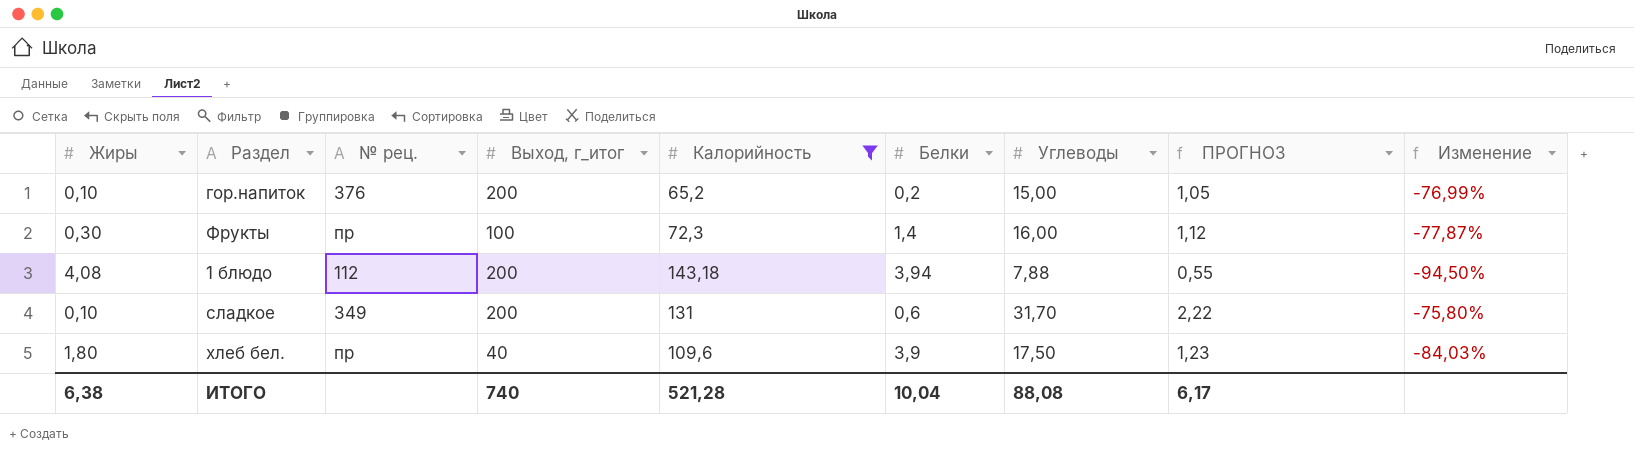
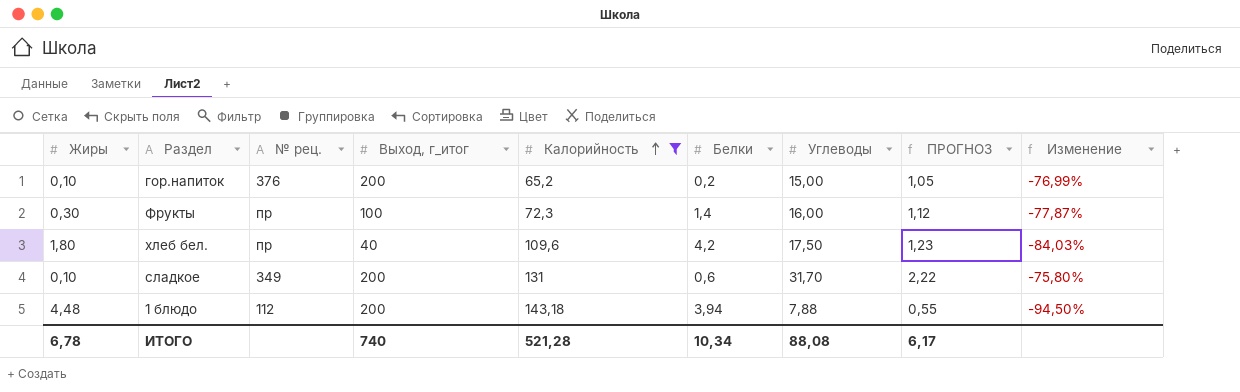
row order: none -> Калорийность ascending
хлеб бел. | Белки: 3,9 -> 4,2
1 блюдо | Жиры: 4,08 -> 4,48
ИТОГО | Жиры: 6,38 -> 6,78
ИТОГО | Белки: 10,04 -> 10,34

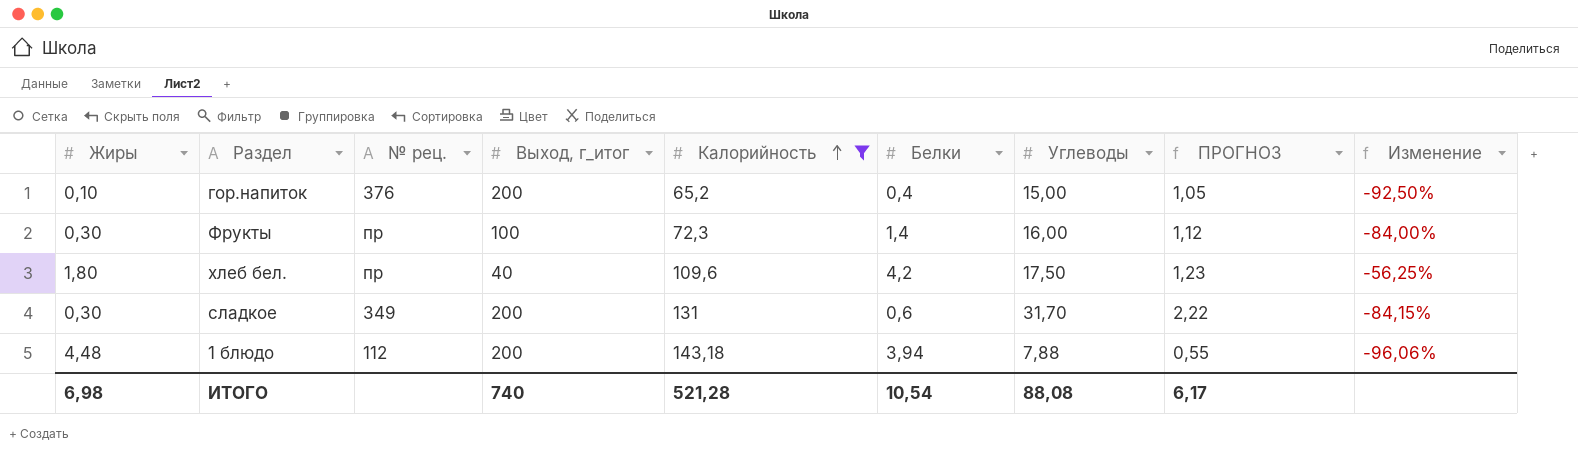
column Изменение | formula: ([Углеводы] - [Калорийность]) / [Калорийность] -> ([Углеводы] - [Выход, г_итог]) / [Выход, г_итог]
гор.напиток | Белки: 0,2 -> 0,4
сладкое | Жиры: 0,10 -> 0,30
ИТОГО | Жиры: 6,78 -> 6,98
ИТОГО | Белки: 10,34 -> 10,54

